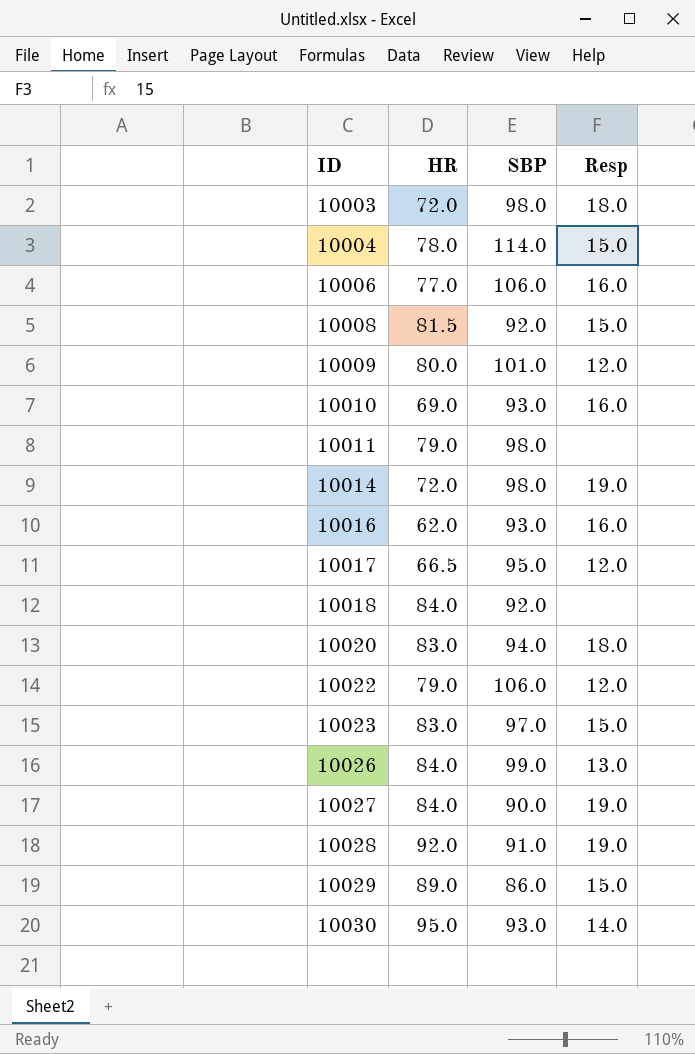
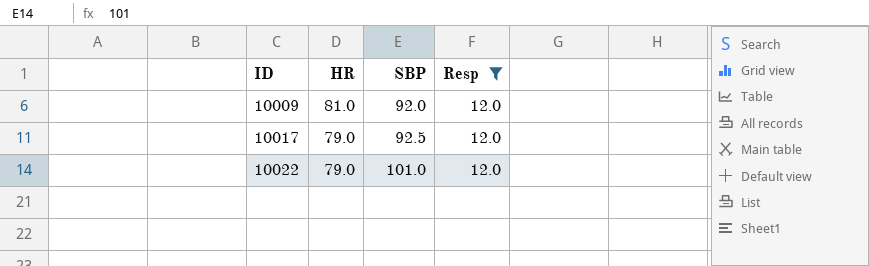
filter: none -> Resp = 12.0
10009 | HR: 80.0 -> 81.0
10009 | SBP: 101.0 -> 92.0
10017 | HR: 66.5 -> 79.0
10017 | SBP: 95.0 -> 92.5
10022 | SBP: 106.0 -> 101.0

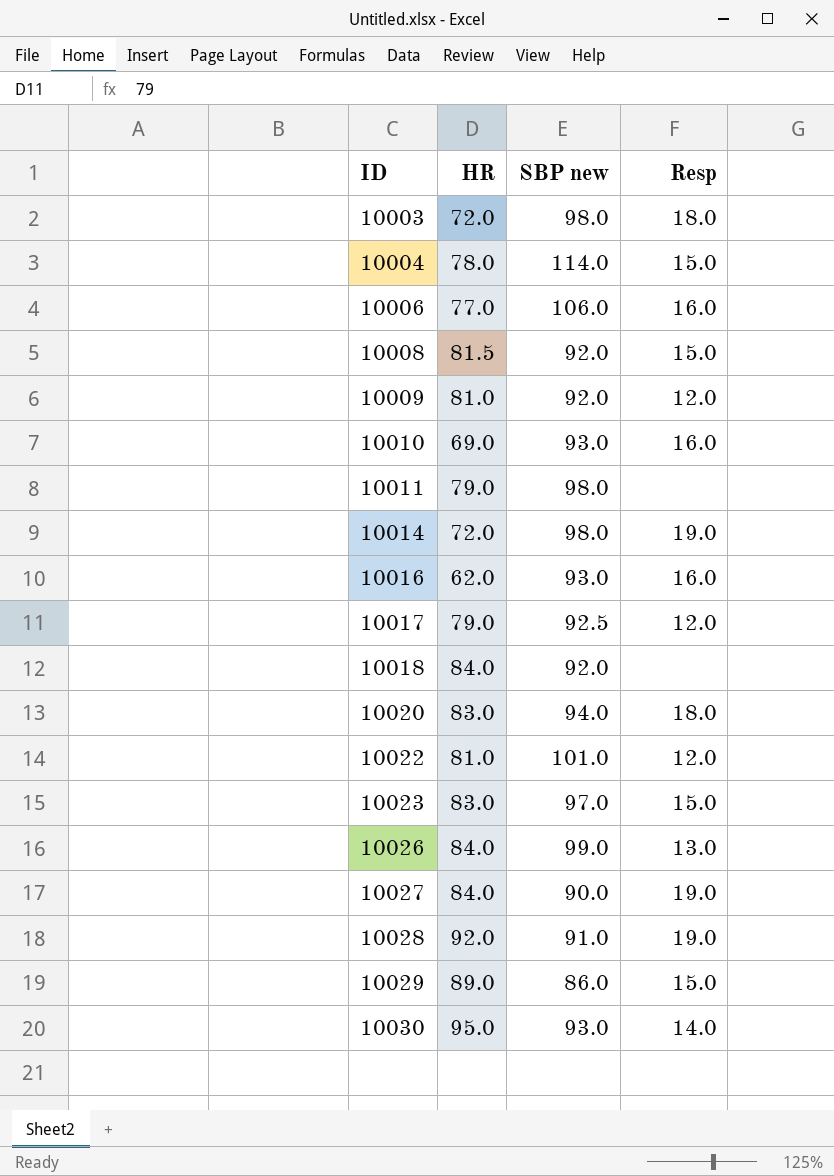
filter: Resp = 12.0 -> none
column name: SBP -> SBP new
10022 | HR: 79.0 -> 81.0

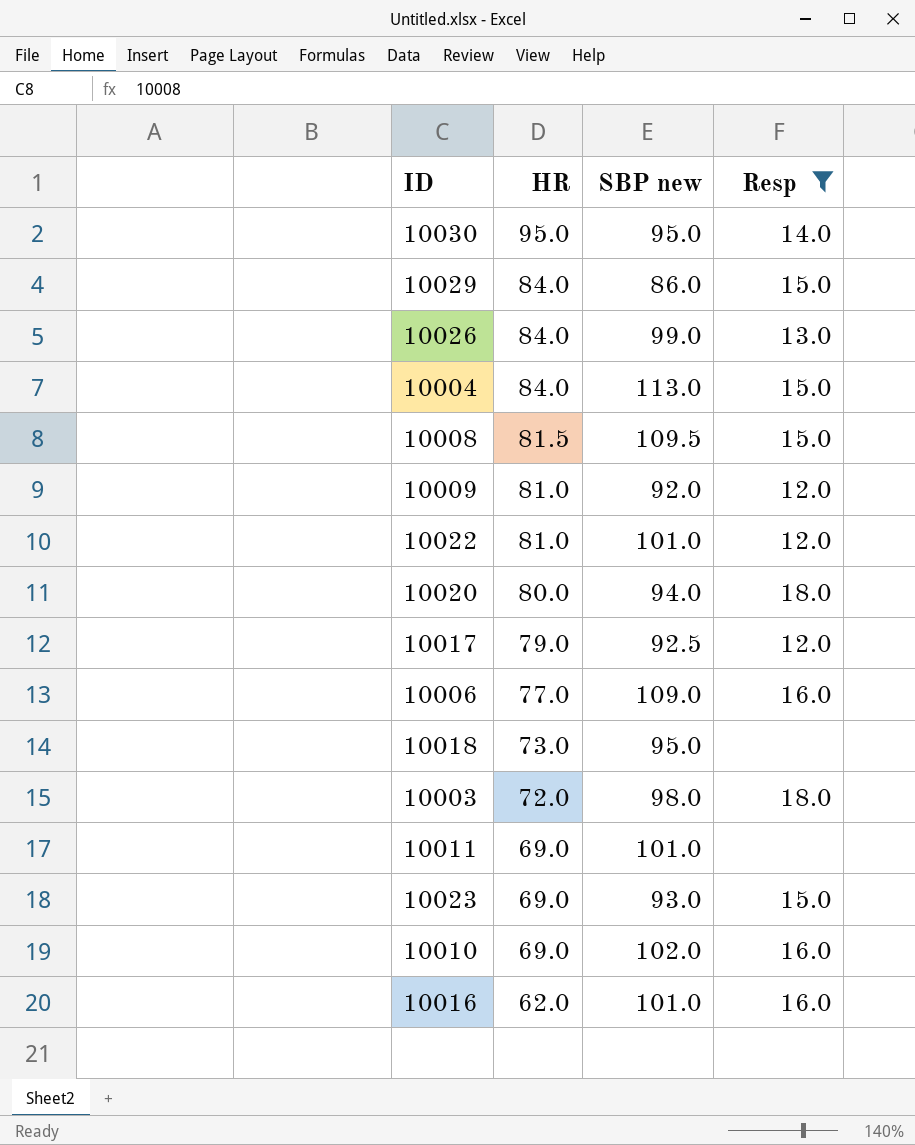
filter: none -> Resp != 19.0
row order: ID ascending -> HR descending
10030 | SBP new: 93.0 -> 95.0
10029 | HR: 89.0 -> 84.0
10004 | HR: 78.0 -> 84.0
10004 | SBP new: 114.0 -> 113.0
10008 | SBP new: 92.0 -> 109.5
10020 | HR: 83.0 -> 80.0
10006 | SBP new: 106.0 -> 109.0
10018 | HR: 84.0 -> 73.0
10018 | SBP new: 92.0 -> 95.0
10011 | HR: 79.0 -> 69.0
10011 | SBP new: 98.0 -> 101.0
10023 | HR: 83.0 -> 69.0
10023 | SBP new: 97.0 -> 93.0
10010 | SBP new: 93.0 -> 102.0
10016 | SBP new: 93.0 -> 101.0

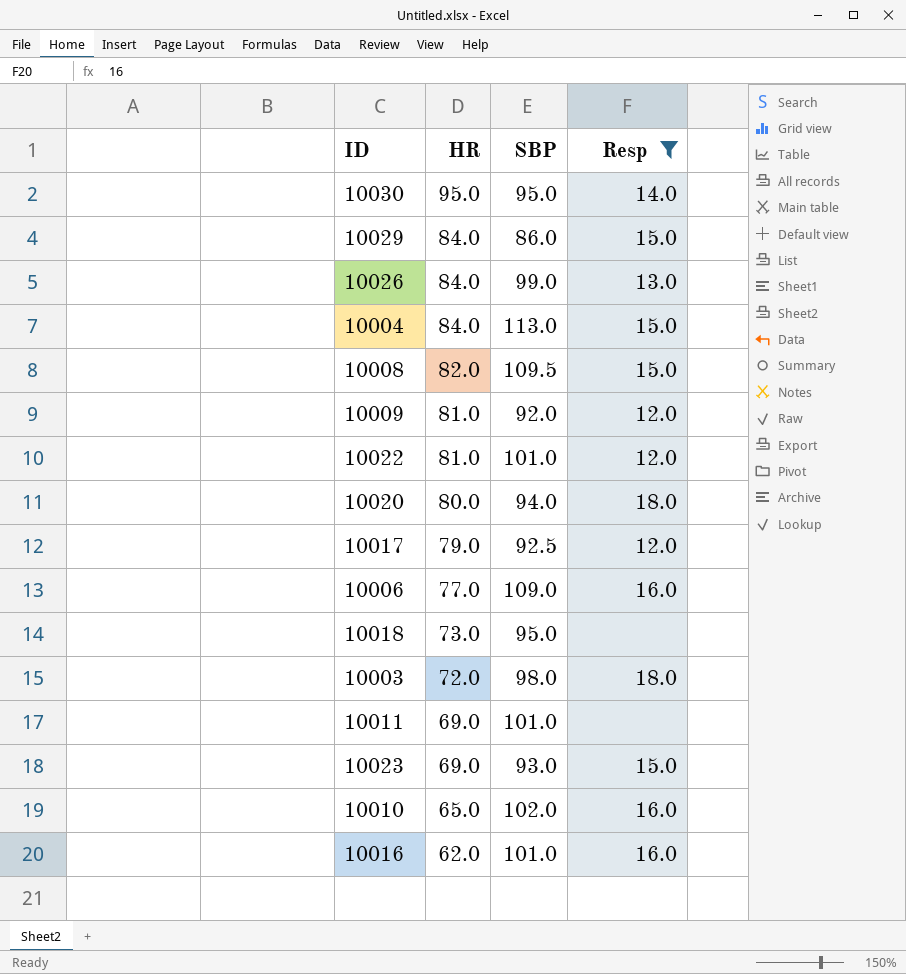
column name: SBP new -> SBP
10008 | HR: 81.5 -> 82.0
10010 | HR: 69.0 -> 65.0

